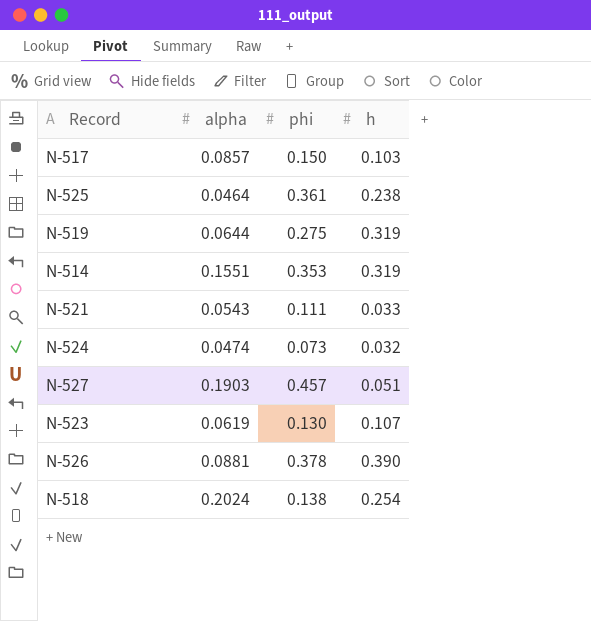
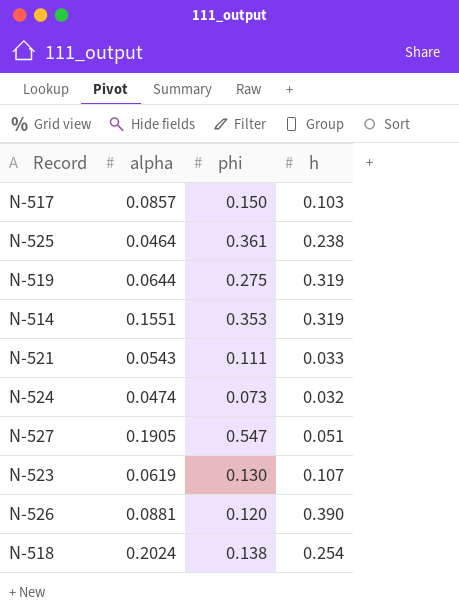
N-527 | alpha: 0.1903 -> 0.1905
N-527 | phi: 0.457 -> 0.547
N-526 | phi: 0.378 -> 0.120

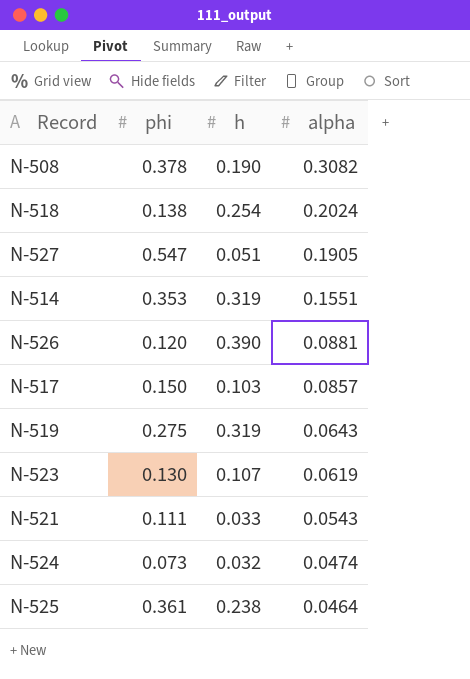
row order: none -> alpha descending
column alpha | position: 2 -> 4
row N-508: none -> 0.378 | 0.190 | 0.3082
N-519 | alpha: 0.0644 -> 0.0643

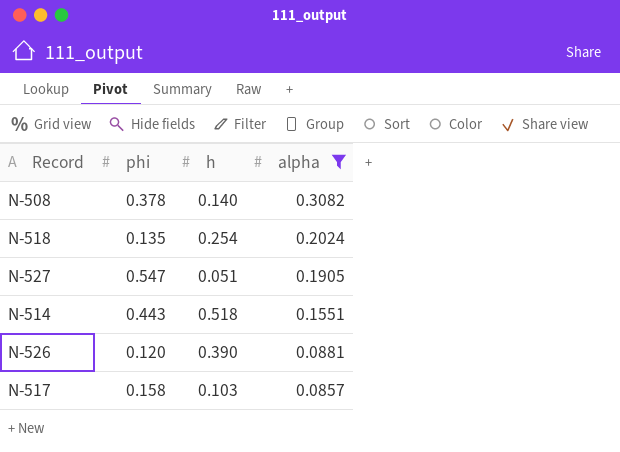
filter: none -> alpha >= 0.0857
N-508 | h: 0.190 -> 0.140
N-518 | phi: 0.138 -> 0.135
N-514 | phi: 0.353 -> 0.443
N-514 | h: 0.319 -> 0.518
N-517 | phi: 0.150 -> 0.158

